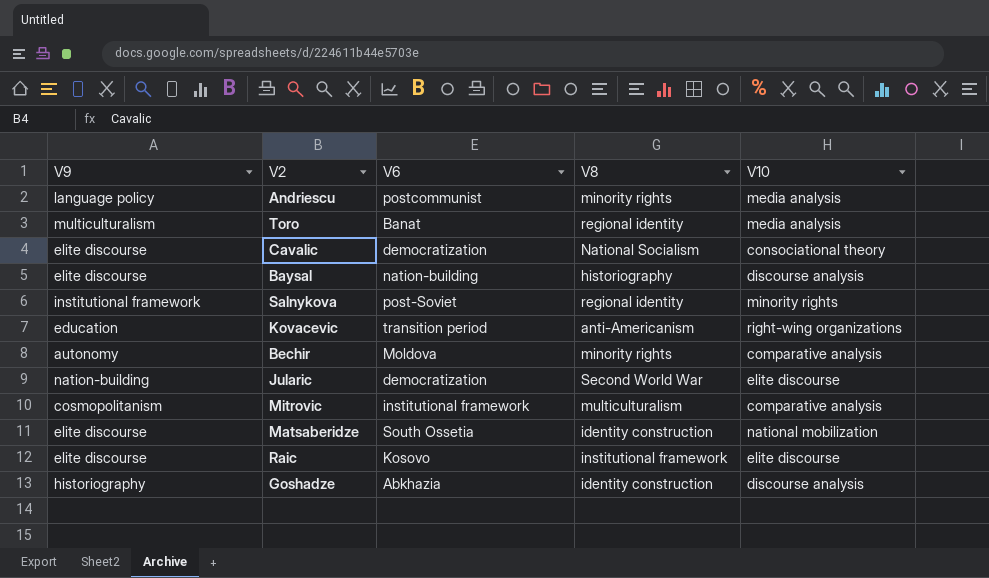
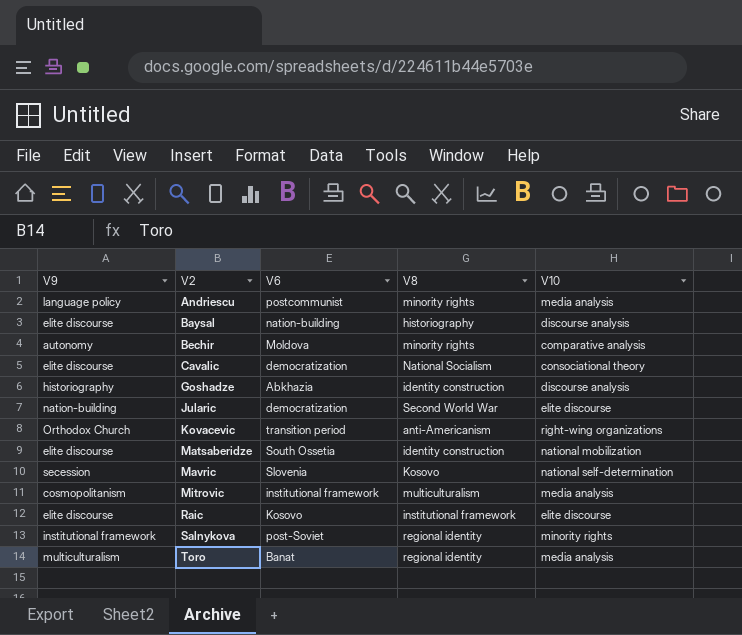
row order: none -> V2 ascending
Kovacevic | V9: education -> Orthodox Church
row Mavric: none -> secession | Slovenia | Kosovo | national self-determination
Mitrovic | V10: comparative analysis -> media analysis

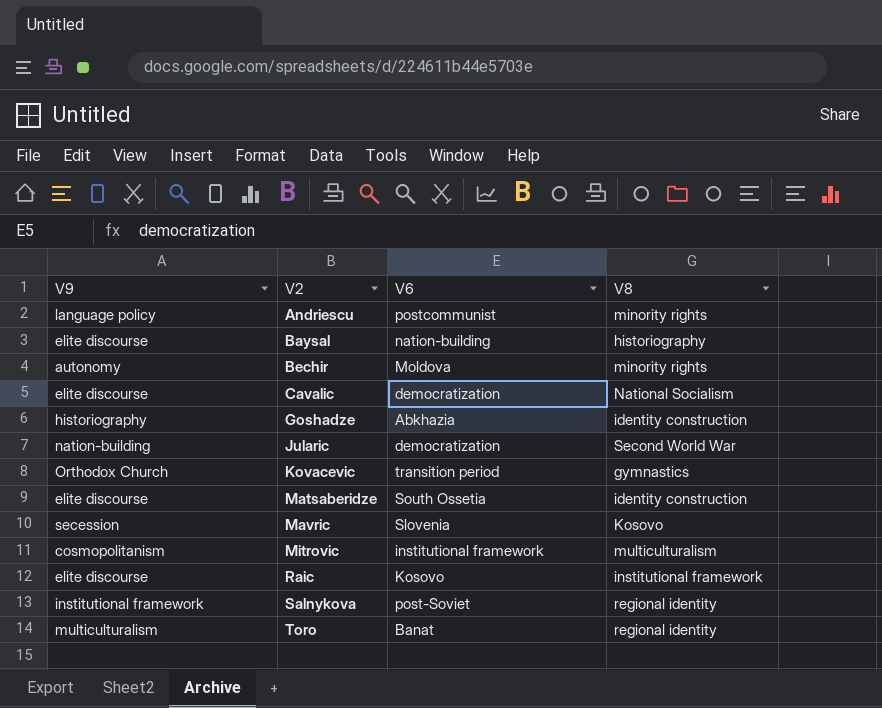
column V10 | position: 5 -> none
Kovacevic | V8: anti-Americanism -> gymnastics

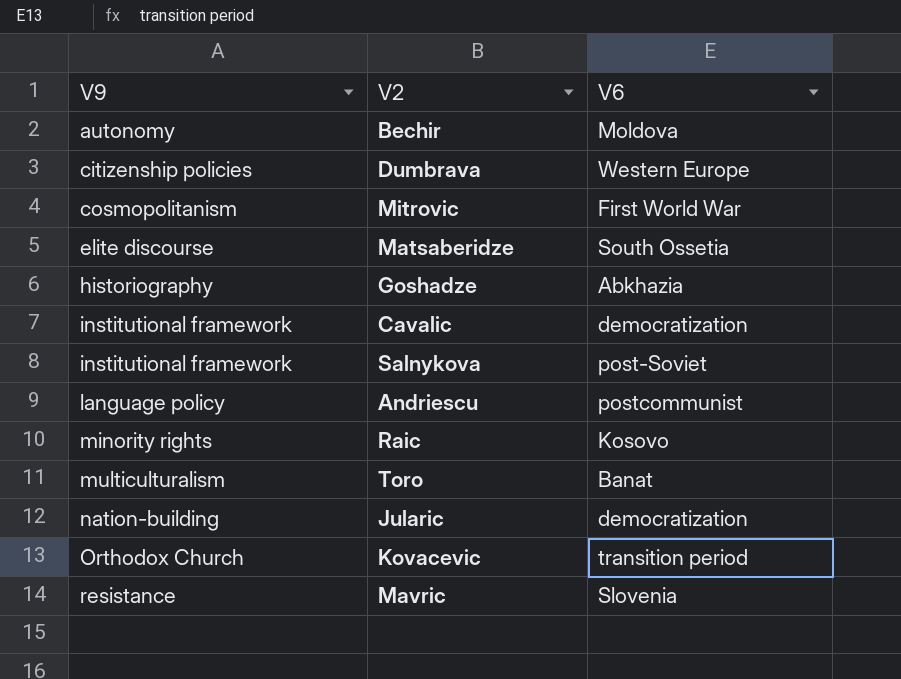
row order: V2 ascending -> V9 ascending
column V8 | position: 4 -> none
row Baysal: elite discourse | nation-building | historiography -> none
row Dumbrava: none -> citizenship policies | Western Europe
Mitrovic | V6: institutional framework -> First World War
Cavalic | V9: elite discourse -> institutional framework
Raic | V9: elite discourse -> minority rights
Mavric | V9: secession -> resistance

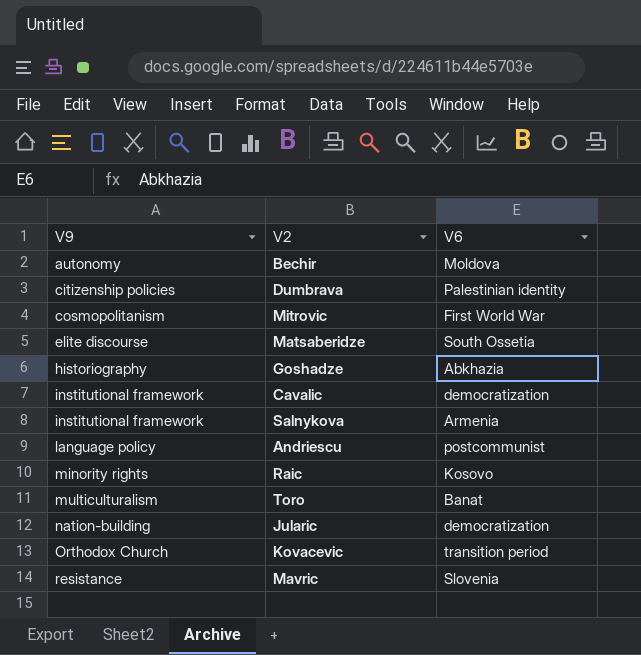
Dumbrava | V6: Western Europe -> Palestinian identity
Salnykova | V6: post-Soviet -> Armenia

